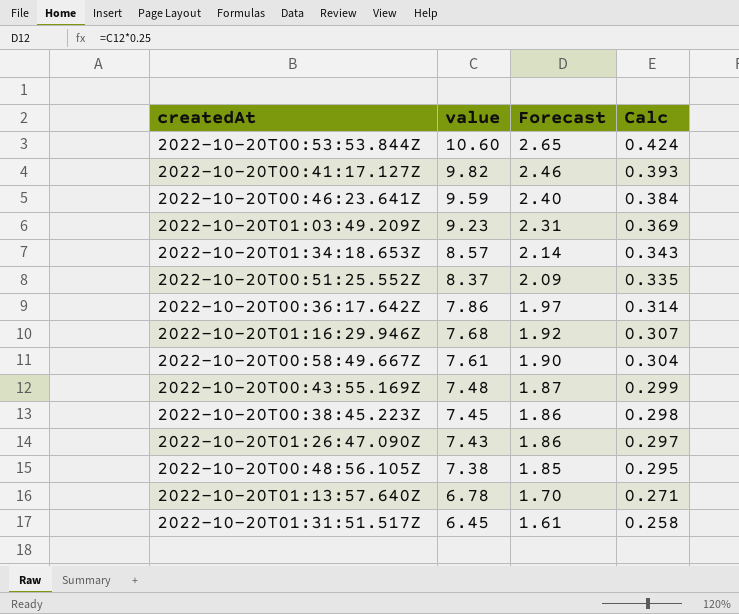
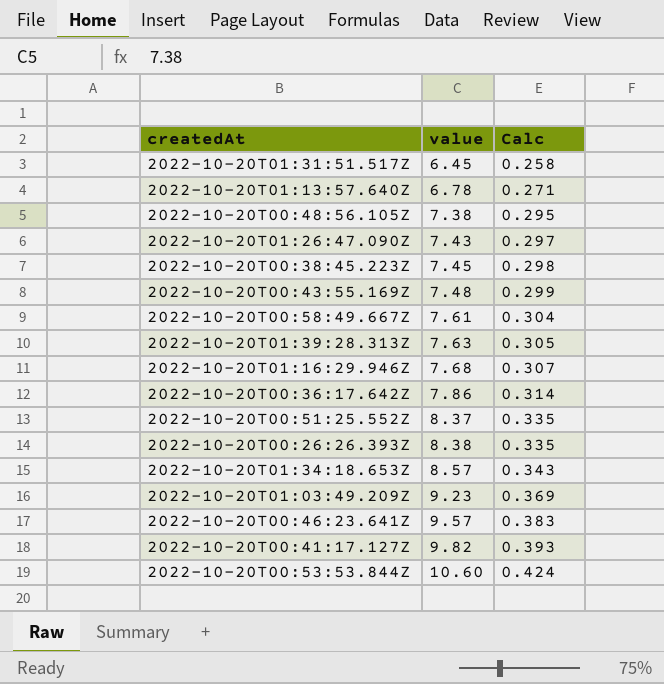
row order: value descending -> value ascending
column Forecast | formula: [value] * 0.25 -> none
row 2022-10-20T01:39:28.313Z: none -> 7.63 | 0.305
row 2022-10-20T00:26:26.393Z: none -> 8.38 | 0.335
2022-10-20T00:46:23.641Z | value: 9.59 -> 9.57
2022-10-20T00:46:23.641Z | Calc: 0.384 -> 0.383

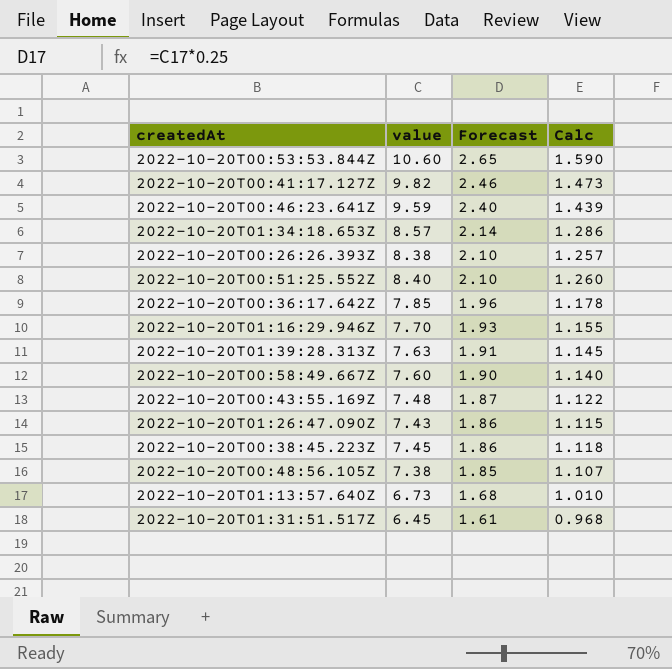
row order: value ascending -> Forecast descending
column Forecast | formula: none -> [value] * 0.25
column Calc | formula: [value] * 0.04 -> [value] * 0.15
row 2022-10-20T01:03:49.209Z: 9.23 | 0.369 -> none
2022-10-20T00:46:23.641Z | value: 9.57 -> 9.59
2022-10-20T00:51:25.552Z | value: 8.37 -> 8.40
2022-10-20T00:36:17.642Z | value: 7.86 -> 7.85
2022-10-20T01:16:29.946Z | value: 7.68 -> 7.70
2022-10-20T00:58:49.667Z | value: 7.61 -> 7.60
2022-10-20T01:13:57.640Z | value: 6.78 -> 6.73

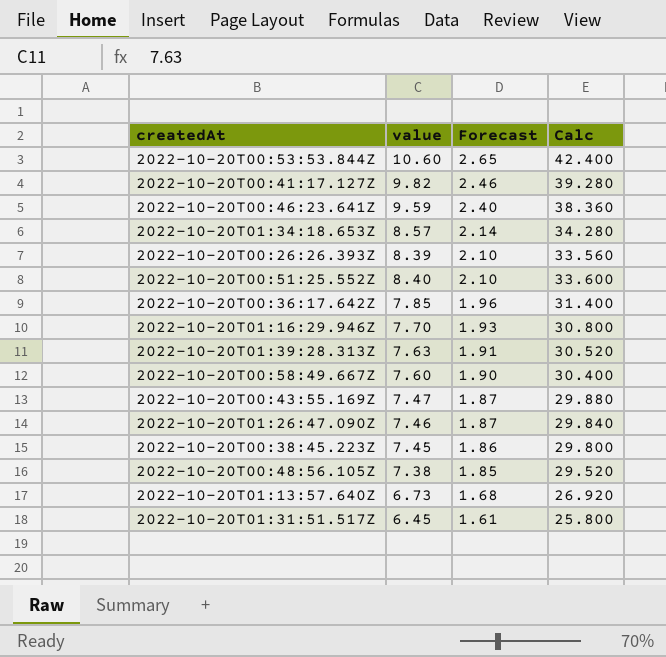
column Calc | formula: [value] * 0.15 -> [value] * 4
2022-10-20T00:26:26.393Z | value: 8.38 -> 8.39
2022-10-20T00:43:55.169Z | value: 7.48 -> 7.47
2022-10-20T01:26:47.090Z | value: 7.43 -> 7.46
2022-10-20T01:26:47.090Z | Forecast: 1.86 -> 1.87

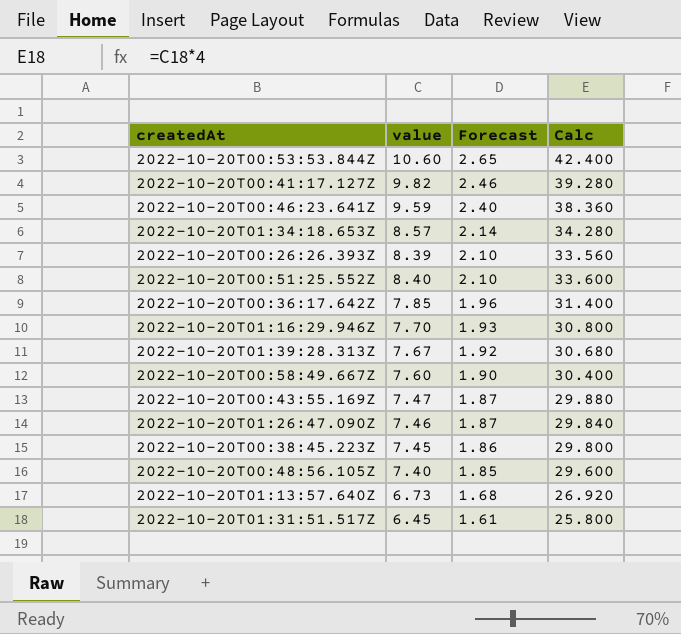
2022-10-20T01:39:28.313Z | value: 7.63 -> 7.67
2022-10-20T01:39:28.313Z | Forecast: 1.91 -> 1.92
2022-10-20T01:39:28.313Z | Calc: 30.520 -> 30.680
2022-10-20T00:48:56.105Z | value: 7.38 -> 7.40
2022-10-20T00:48:56.105Z | Calc: 29.520 -> 29.600

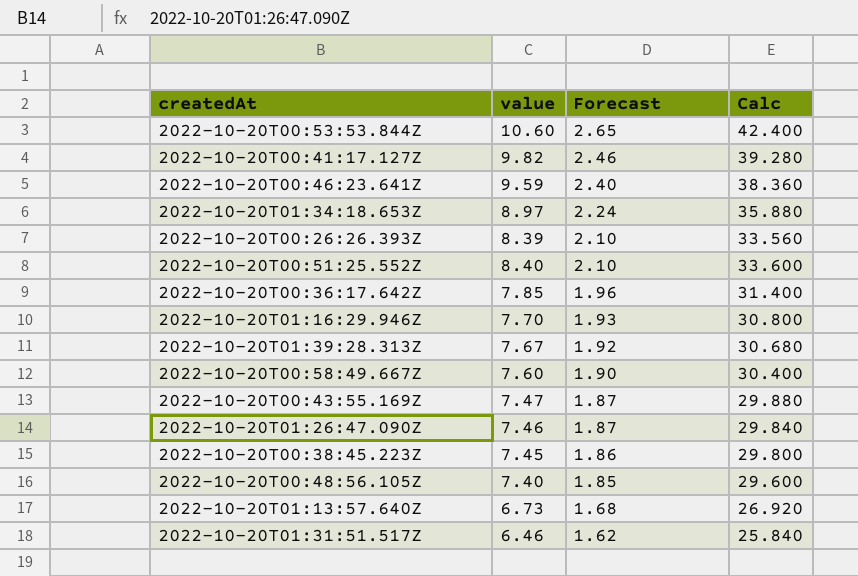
2022-10-20T01:34:18.653Z | value: 8.57 -> 8.97
2022-10-20T01:34:18.653Z | Forecast: 2.14 -> 2.24
2022-10-20T01:34:18.653Z | Calc: 34.280 -> 35.880
2022-10-20T01:31:51.517Z | value: 6.45 -> 6.46
2022-10-20T01:31:51.517Z | Forecast: 1.61 -> 1.62
2022-10-20T01:31:51.517Z | Calc: 25.800 -> 25.840

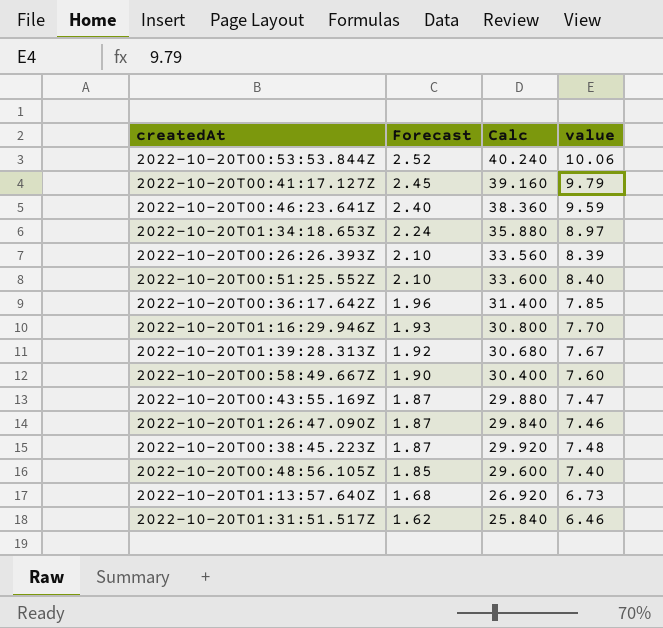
column value | position: 2 -> 4
2022-10-20T00:53:53.844Z | Forecast: 2.65 -> 2.52
2022-10-20T00:53:53.844Z | Calc: 42.400 -> 40.240
2022-10-20T00:53:53.844Z | value: 10.60 -> 10.06
2022-10-20T00:41:17.127Z | Forecast: 2.46 -> 2.45
2022-10-20T00:41:17.127Z | Calc: 39.280 -> 39.160
2022-10-20T00:41:17.127Z | value: 9.82 -> 9.79
2022-10-20T00:38:45.223Z | Forecast: 1.86 -> 1.87
2022-10-20T00:38:45.223Z | Calc: 29.800 -> 29.920
2022-10-20T00:38:45.223Z | value: 7.45 -> 7.48

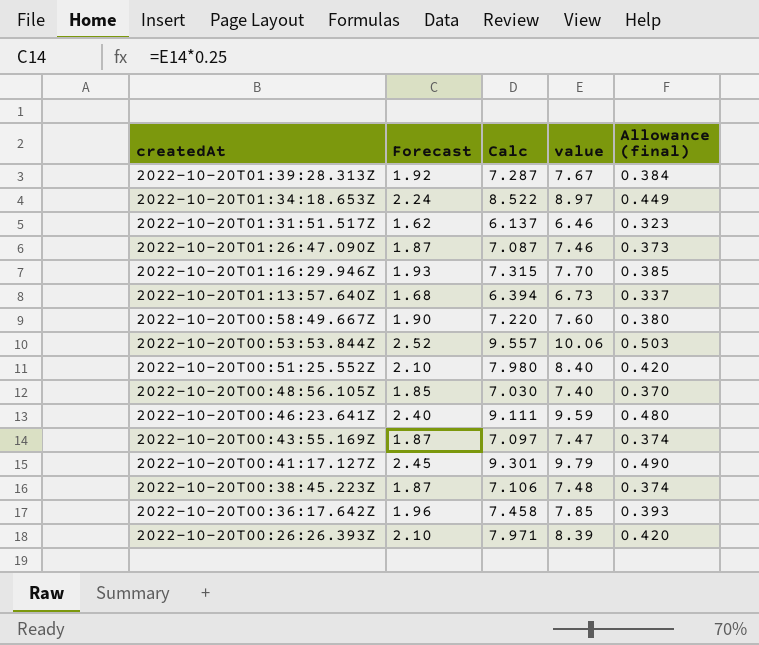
row order: Forecast descending -> createdAt descending
column Calc | formula: [value] * 4 -> [value] * 0.95
column Allowance (final) | formula: none -> [value] * 0.05

